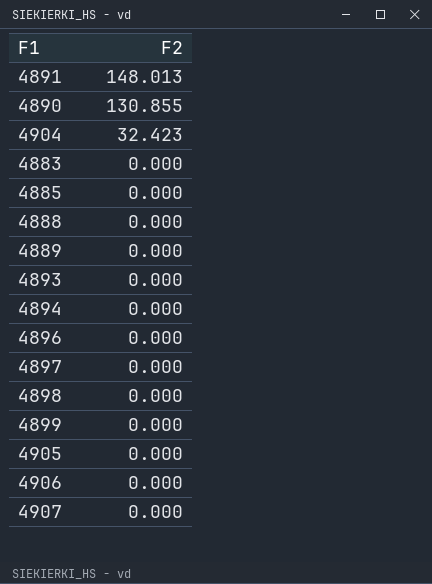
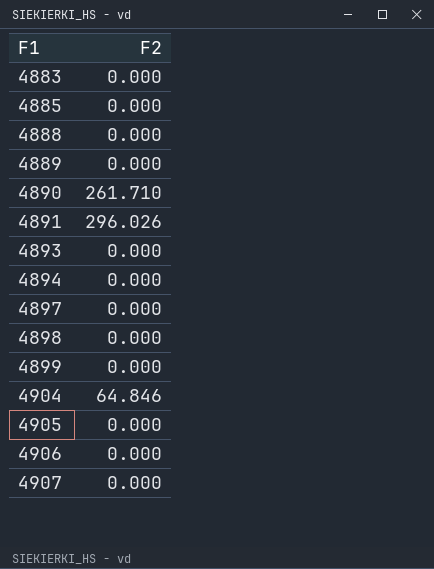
row order: F2 descending -> F1 ascending
row 4896: 0.000 -> none
4890 | F2: 130.855 -> 261.710
4891 | F2: 148.013 -> 296.026
4904 | F2: 32.423 -> 64.846

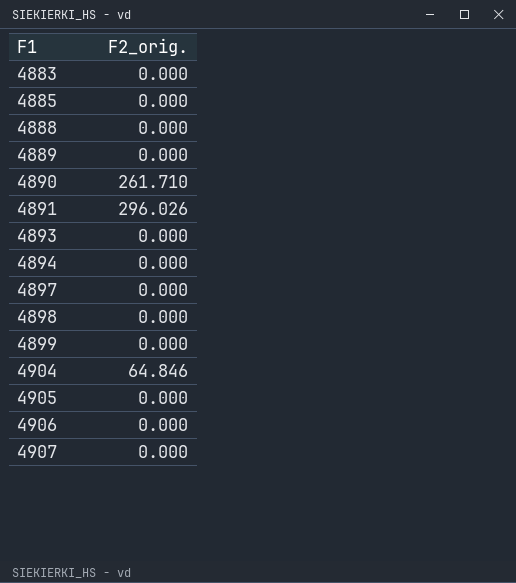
column name: F2 -> F2_orig.

